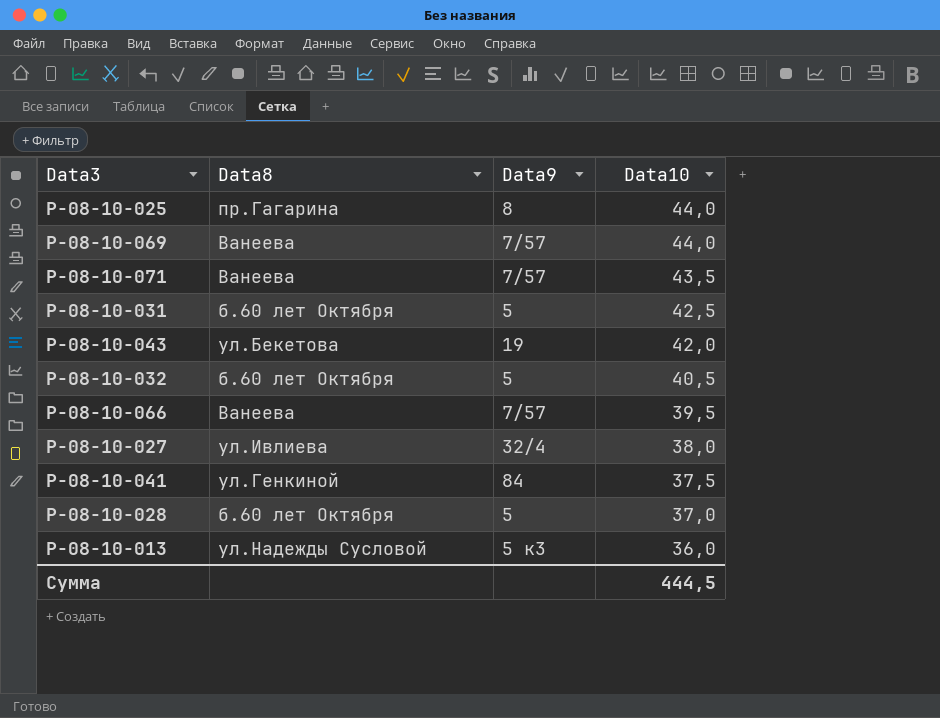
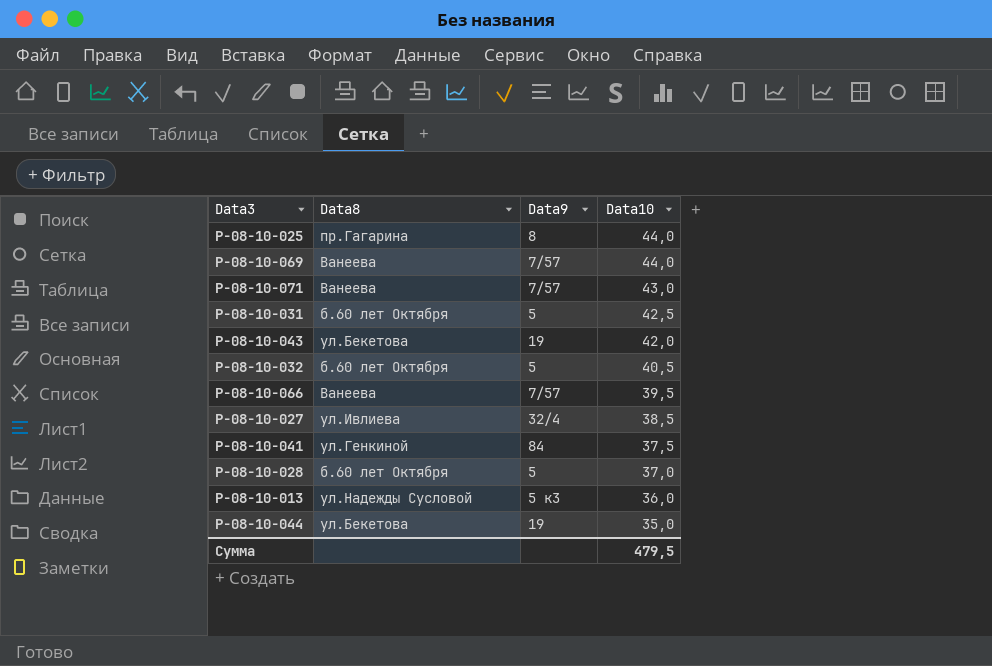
Р-08-10-071 | Data10: 43,5 -> 43,0
Р-08-10-027 | Data10: 38,0 -> 38,5
row Р-08-10-044: none -> ул.Бекетова | 19 | 35,0
Сумма | Data10: 444,5 -> 479,5

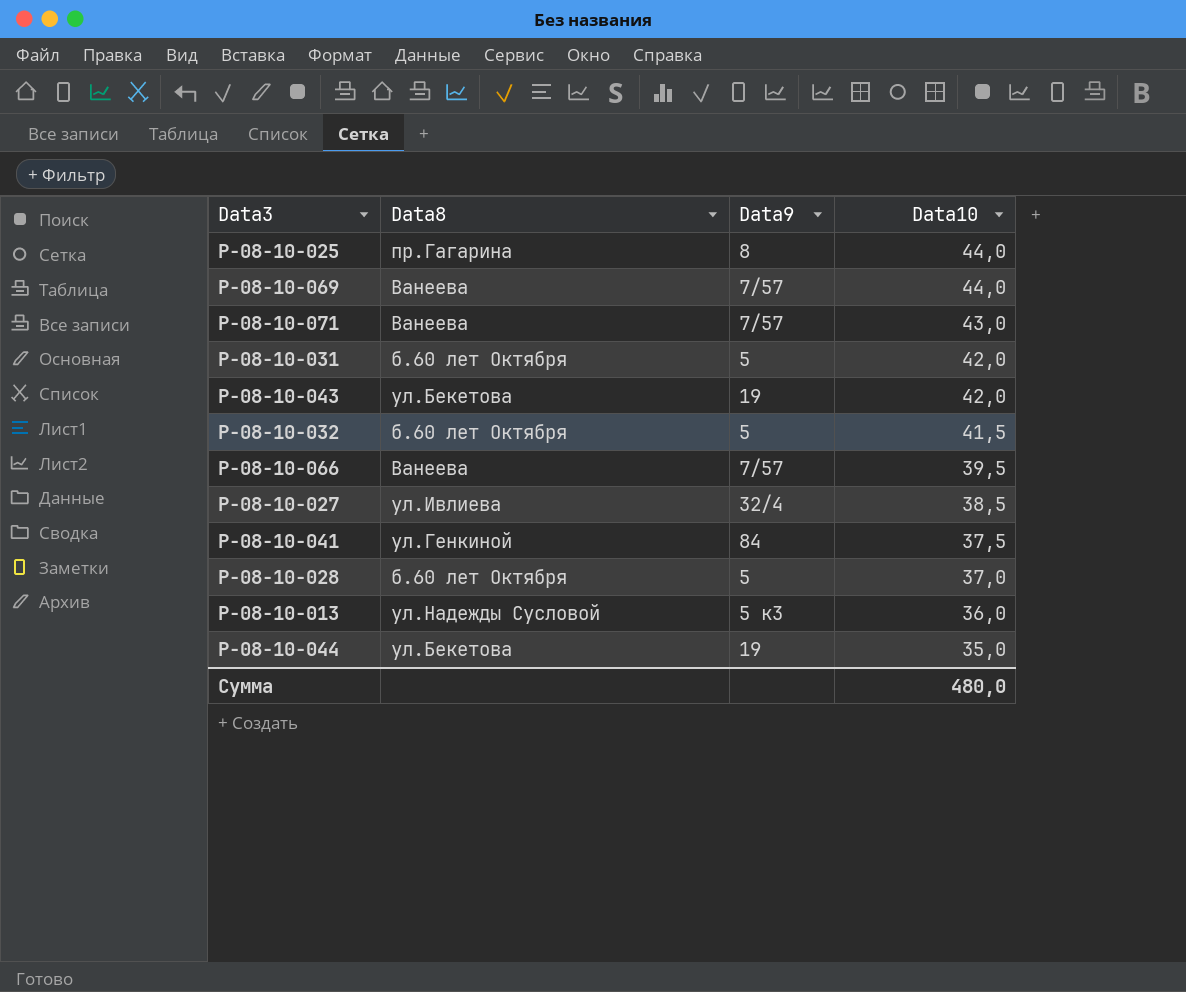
Р-08-10-031 | Data10: 42,5 -> 42,0
Р-08-10-032 | Data10: 40,5 -> 41,5
Сумма | Data10: 479,5 -> 480,0

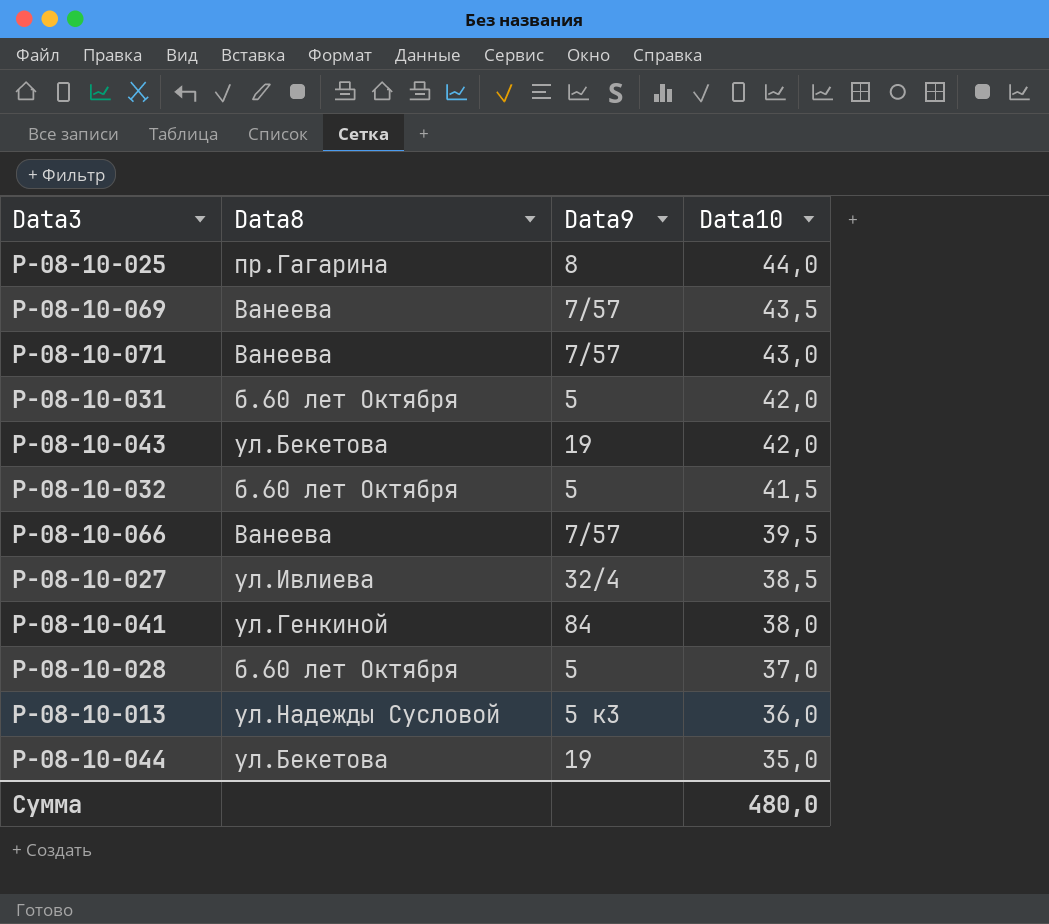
Р-08-10-069 | Data10: 44,0 -> 43,5
Р-08-10-041 | Data10: 37,5 -> 38,0

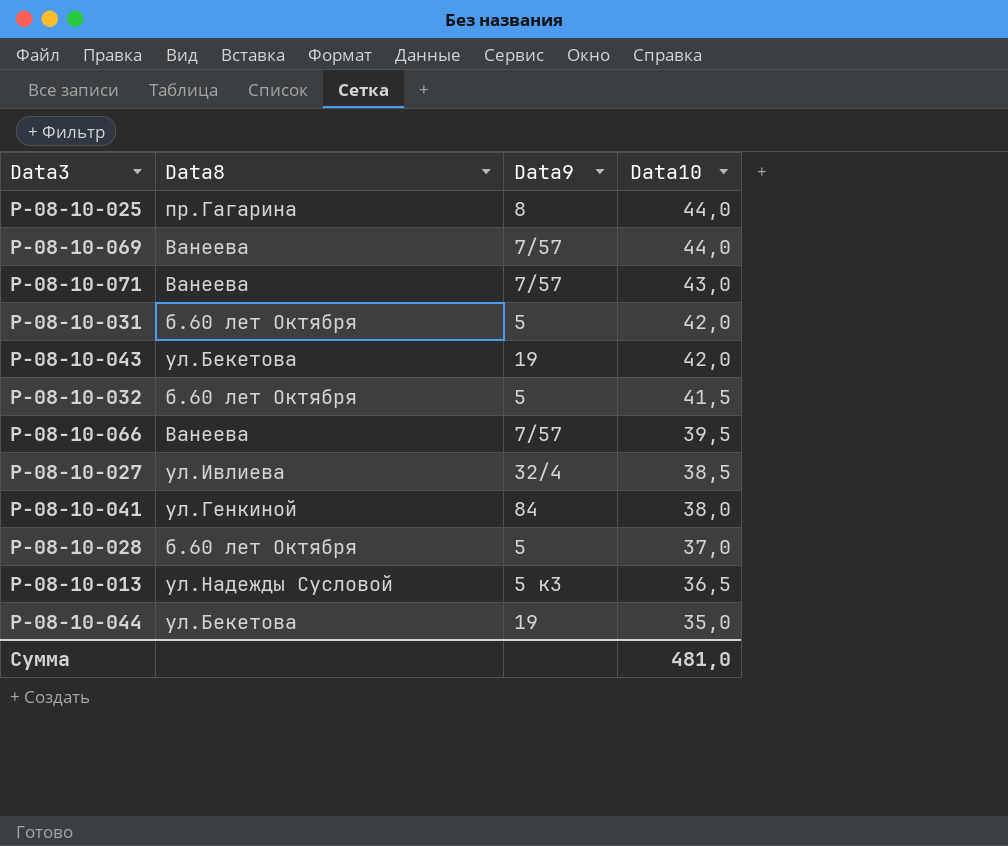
Р-08-10-069 | Data10: 43,5 -> 44,0
Р-08-10-013 | Data10: 36,0 -> 36,5
Сумма | Data10: 480,0 -> 481,0

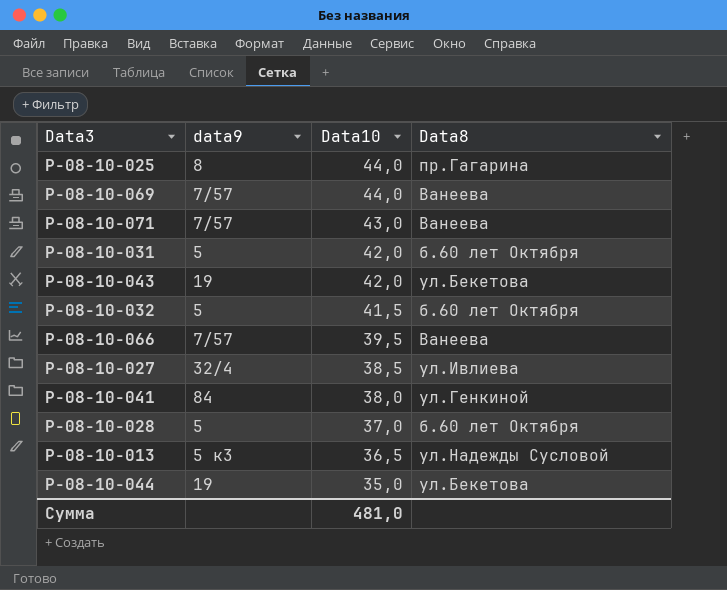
column name: Data9 -> data9
column Data8 | position: 2 -> 4

